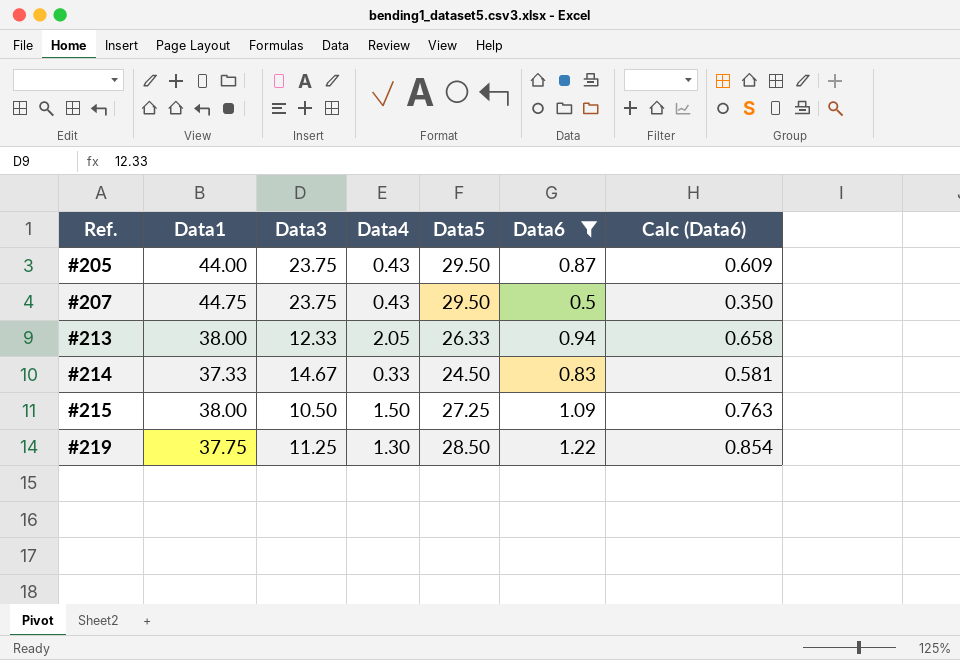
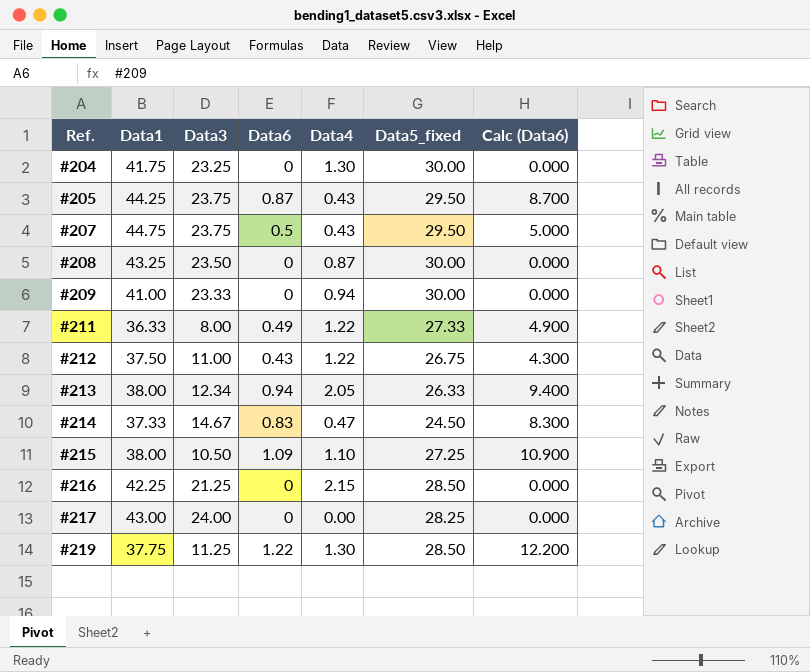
filter: Data6 >= 0.5 -> none
column Data6 | position: 6 -> 4
column name: Data5 -> Data5_fixed
column Calc (Data6) | formula: [Data6] * 0.7 -> [Data6] * 10
#205 | Data1: 44.00 -> 44.25
#213 | Data3: 12.33 -> 12.34
#214 | Data4: 0.33 -> 0.47
#215 | Data4: 1.50 -> 1.10

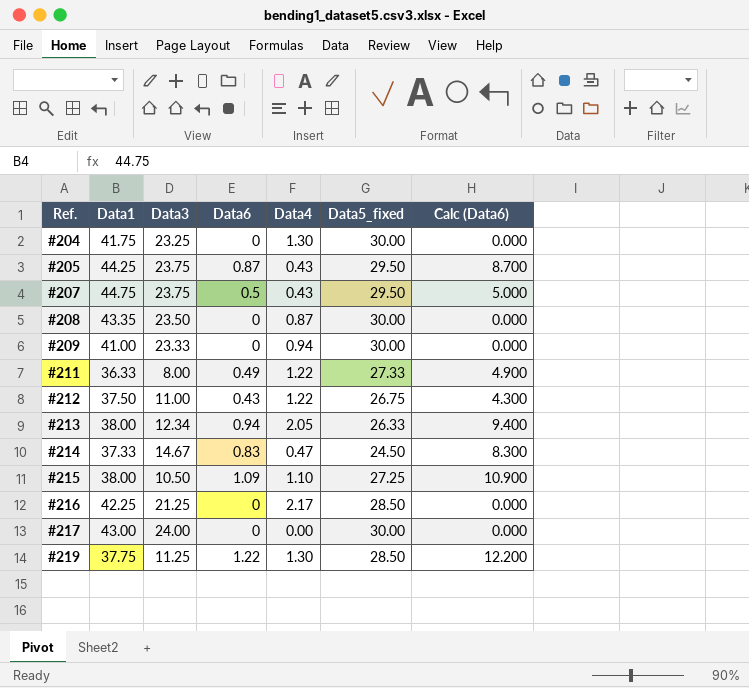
#208 | Data1: 43.25 -> 43.35
#216 | Data4: 2.15 -> 2.17
#217 | Data5_fixed: 28.25 -> 30.00

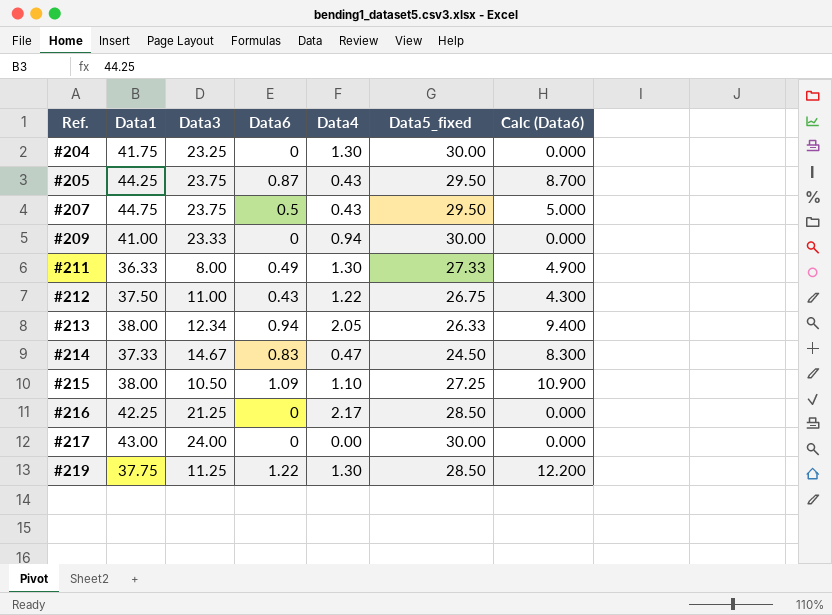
row #208: 43.35 | 23.50 | 0 | 0.87 | 30.00 | 0.000 -> none
#211 | Data4: 1.22 -> 1.30

